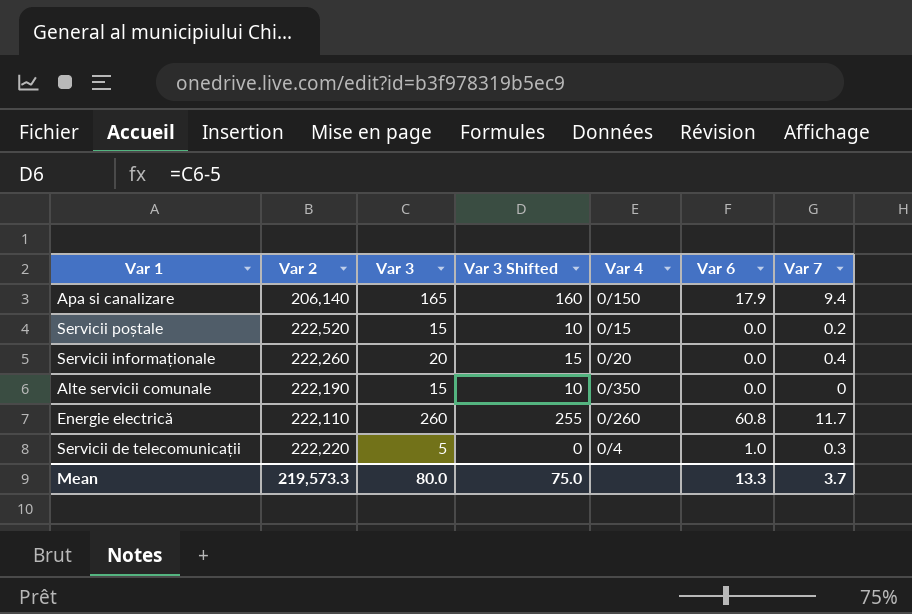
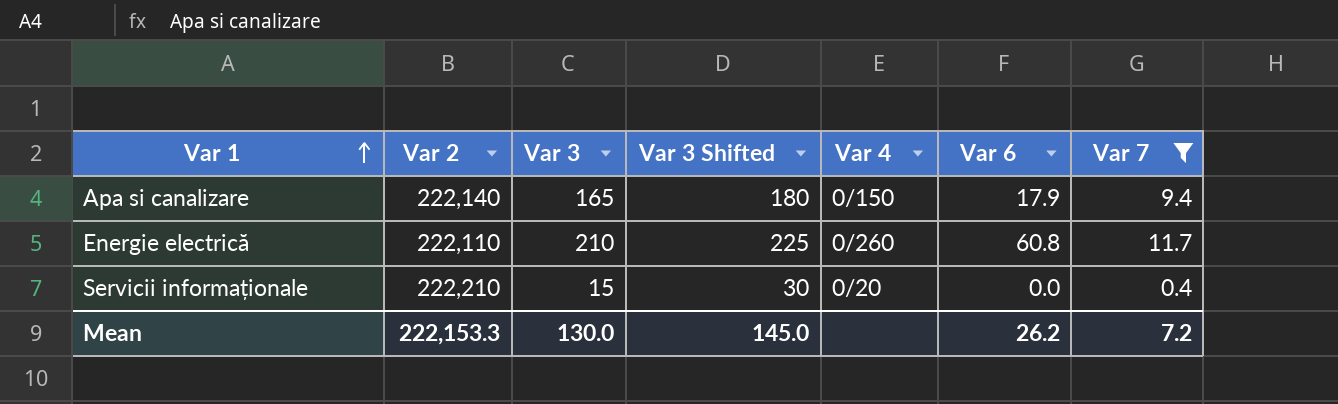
filter: none -> Var 7 >= 0.4
row order: none -> Var 1 ascending
column Var 3 Shifted | formula: [Var 3] - 5 -> [Var 3] + 15
Apa si canalizare | Var 2: 206,140 -> 222,140
Energie electrică | Var 3: 260 -> 210
Servicii informaționale | Var 2: 222,260 -> 222,210
Servicii informaționale | Var 3: 20 -> 15
Mean | Var 2: 219,573.3 -> 222,153.3
Mean | Var 3: 80.0 -> 130.0
Mean | Var 3 Shifted: 75.0 -> 145.0
Mean | Var 6: 13.3 -> 26.2
Mean | Var 7: 3.7 -> 7.2

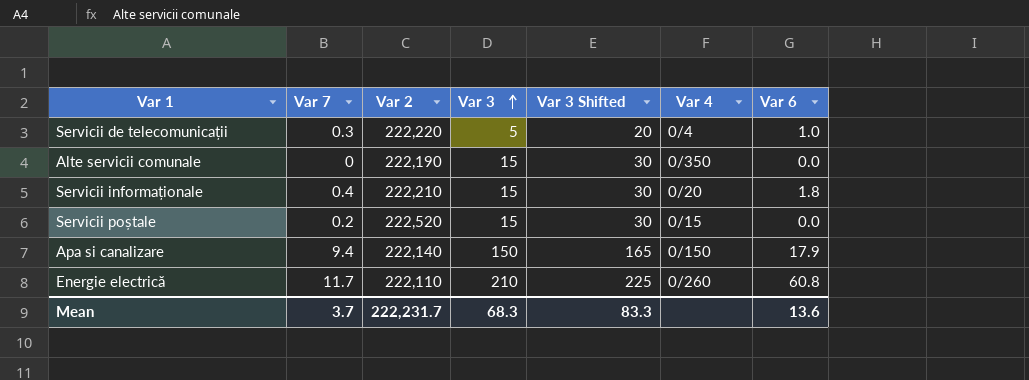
filter: Var 7 >= 0.4 -> none
row order: Var 1 ascending -> Var 3 ascending
column Var 7 | position: 7 -> 2
Servicii informaționale | Var 6: 0.0 -> 1.8
Apa si canalizare | Var 3: 165 -> 150
Apa si canalizare | Var 3 Shifted: 180 -> 165
Mean | Var 7: 7.2 -> 3.7
Mean | Var 2: 222,153.3 -> 222,231.7
Mean | Var 3: 130.0 -> 68.3
Mean | Var 3 Shifted: 145.0 -> 83.3
Mean | Var 6: 26.2 -> 13.6

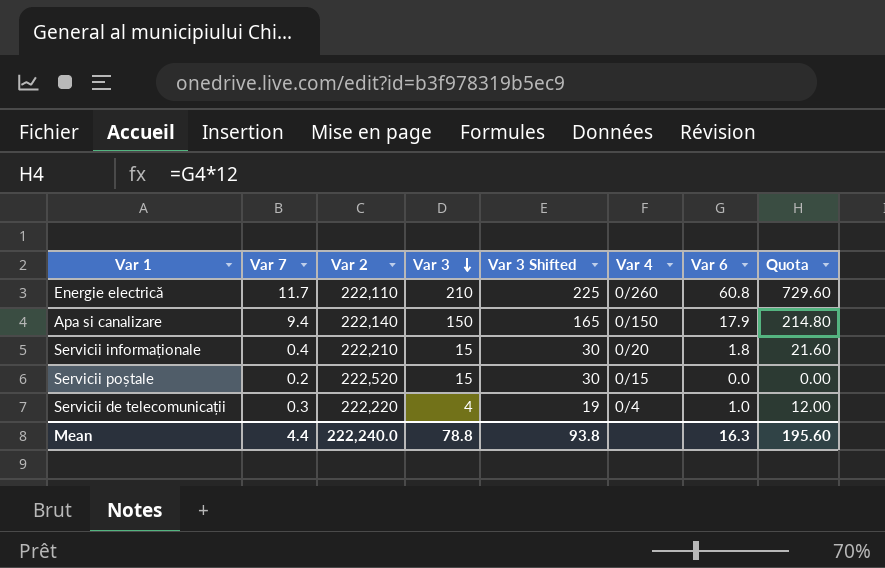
row order: Var 3 ascending -> Var 3 descending
column Quota | formula: none -> [Var 6] * 12
row Alte servicii comunale: 0 | 222,190 | 15 | 30 | 0/350 | 0.0 -> none
Servicii de telecomunicații | Var 3: 5 -> 4
Servicii de telecomunicații | Var 3 Shifted: 20 -> 19
Mean | Var 7: 3.7 -> 4.4
Mean | Var 2: 222,231.7 -> 222,240.0
Mean | Var 3: 68.3 -> 78.8
Mean | Var 3 Shifted: 83.3 -> 93.8
Mean | Var 6: 13.6 -> 16.3

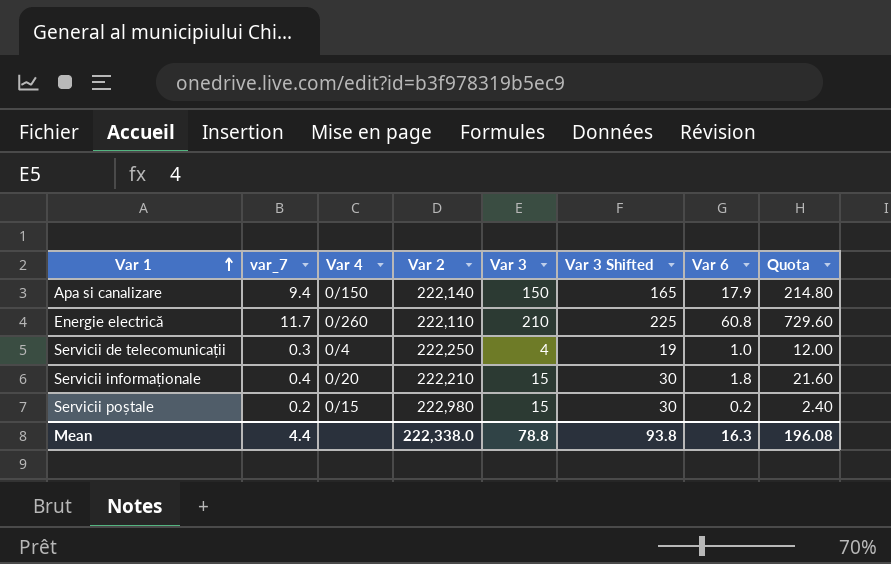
row order: Var 3 descending -> Var 1 ascending
column name: Var 7 -> var_7
column Var 4 | position: 6 -> 3
Servicii de telecomunicații | Var 2: 222,220 -> 222,250
Servicii poștale | Var 2: 222,520 -> 222,980
Servicii poștale | Var 6: 0.0 -> 0.2
Servicii poștale | Quota: 0.00 -> 2.40
Mean | Var 2: 222,240.0 -> 222,338.0
Mean | Quota: 195.60 -> 196.08

